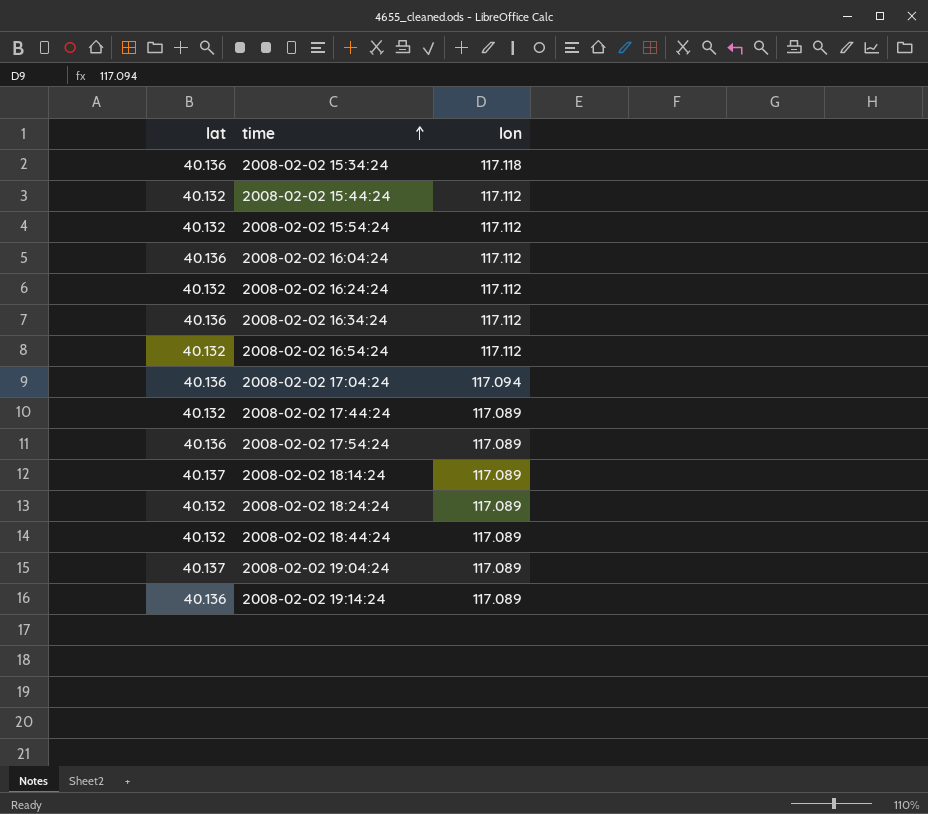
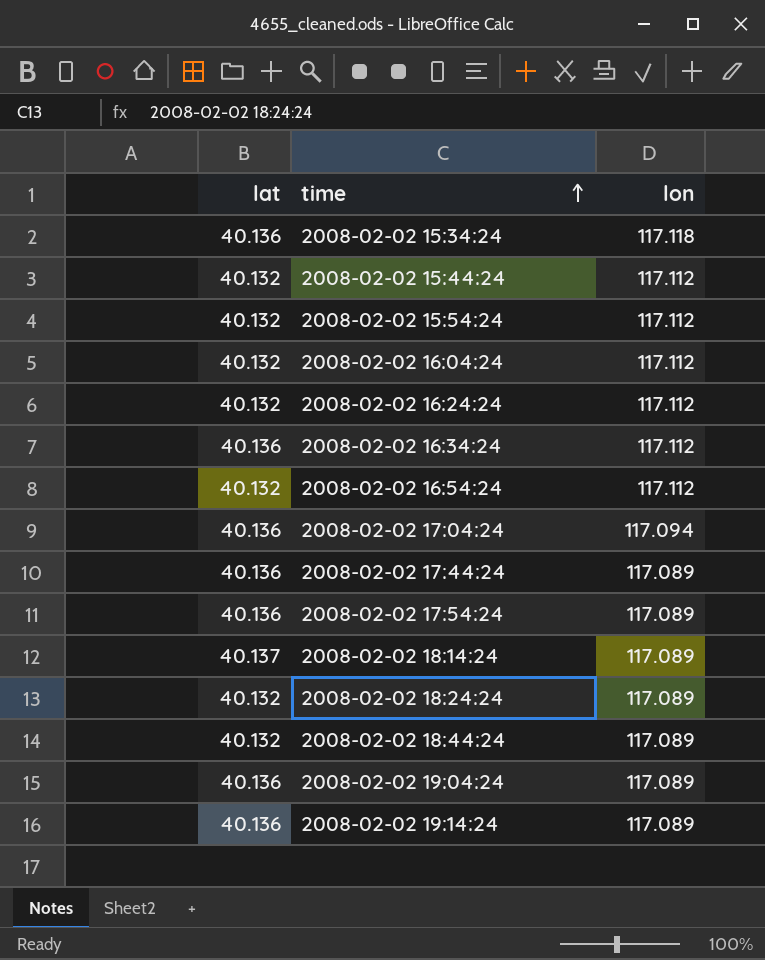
2008-02-02 16:04:24 | lat: 40.136 -> 40.132
2008-02-02 17:44:24 | lat: 40.132 -> 40.136
2008-02-02 19:04:24 | lat: 40.137 -> 40.136

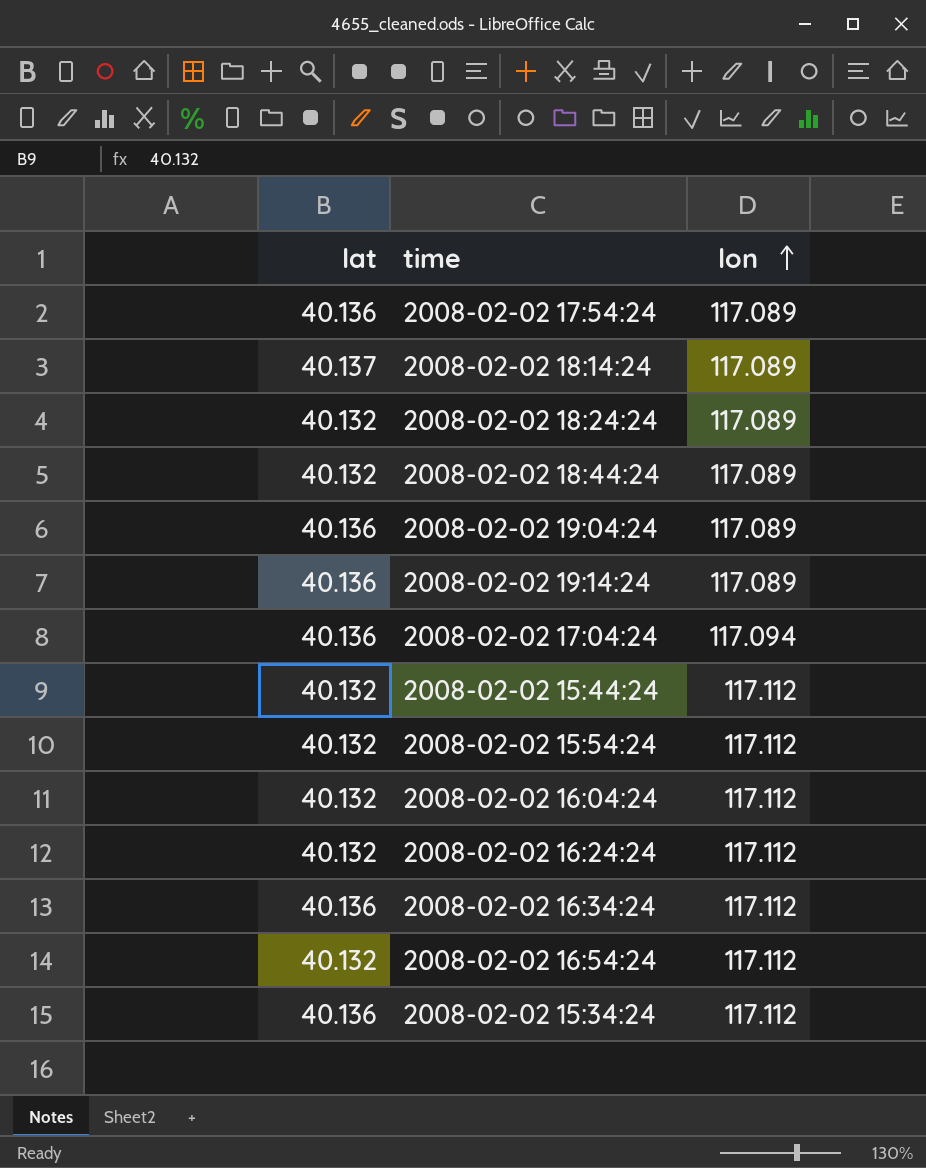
row order: time ascending -> lon ascending
row 2008-02-02 17:44:24: 40.136 | 117.089 -> none
2008-02-02 15:34:24 | lon: 117.118 -> 117.112

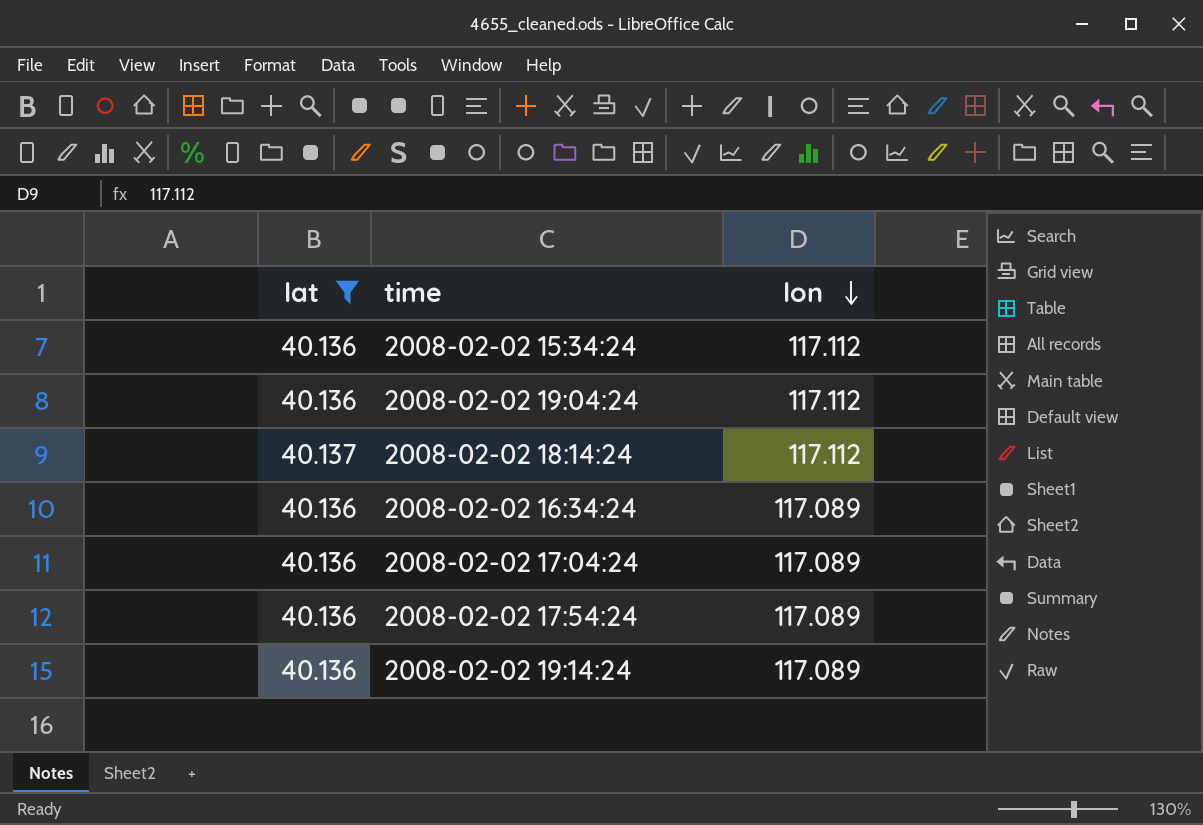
filter: none -> lat != 40.132
row order: lon ascending -> lon descending
2008-02-02 19:04:24 | lon: 117.089 -> 117.112
2008-02-02 18:14:24 | lon: 117.089 -> 117.112
2008-02-02 16:34:24 | lon: 117.112 -> 117.089
2008-02-02 17:04:24 | lon: 117.094 -> 117.089

